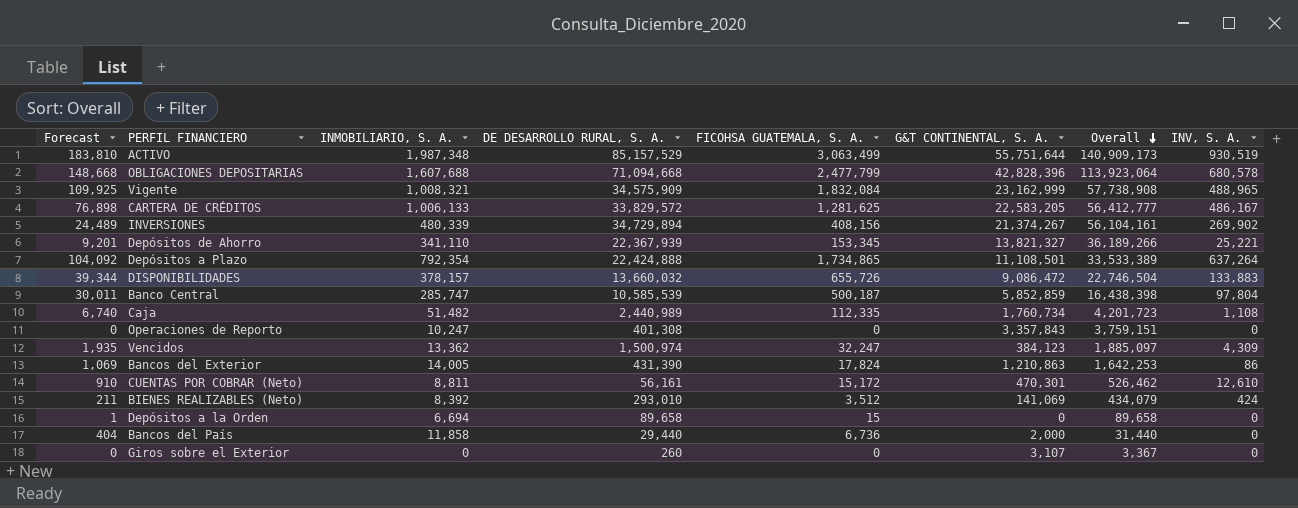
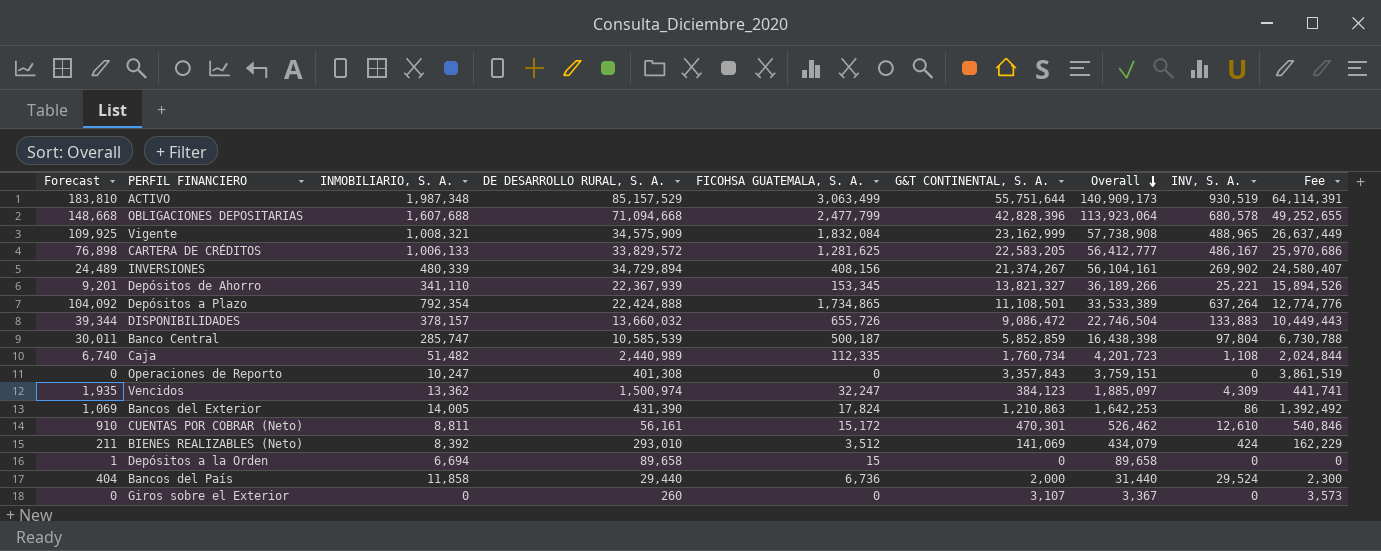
column Fee | formula: none -> [G&T CONTINENTAL, S. A.] * 1.15
Bancos del País | INV, S. A.: 0 -> 29,524

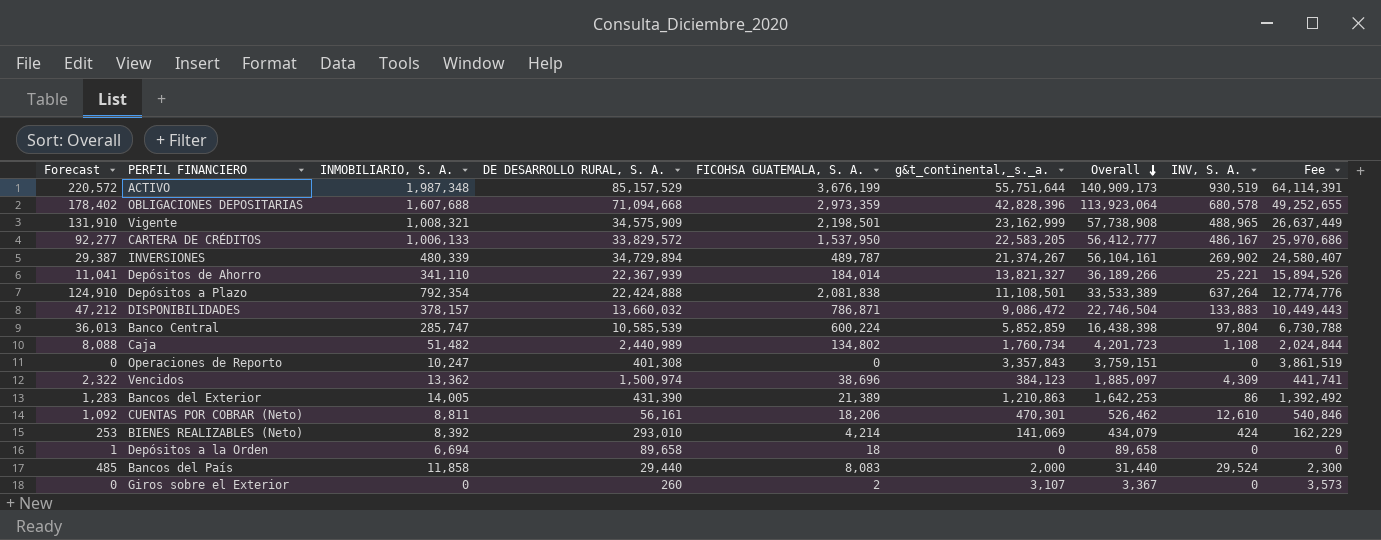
column name: G&T CONTINENTAL, S. A. -> g&t_continental,_s._a.
ACTIVO | Forecast: 183,810 -> 220,572
ACTIVO | FICOHSA GUATEMALA, S. A.: 3,063,499 -> 3,676,199
OBLIGACIONES DEPOSITARIAS | Forecast: 148,668 -> 178,402
OBLIGACIONES DEPOSITARIAS | FICOHSA GUATEMALA, S. A.: 2,477,799 -> 2,973,359
Vigente | Forecast: 109,925 -> 131,910
Vigente | FICOHSA GUATEMALA, S. A.: 1,832,084 -> 2,198,501
CARTERA DE CRÉDITOS | Forecast: 76,898 -> 92,277
CARTERA DE CRÉDITOS | FICOHSA GUATEMALA, S. A.: 1,281,625 -> 1,537,950
INVERSIONES | Forecast: 24,489 -> 29,387
INVERSIONES | FICOHSA GUATEMALA, S. A.: 408,156 -> 489,787
Depósitos de Ahorro | Forecast: 9,201 -> 11,041
Depósitos de Ahorro | FICOHSA GUATEMALA, S. A.: 153,345 -> 184,014
Depósitos a Plazo | Forecast: 104,092 -> 124,910
Depósitos a Plazo | FICOHSA GUATEMALA, S. A.: 1,734,865 -> 2,081,838
DISPONIBILIDADES | Forecast: 39,344 -> 47,212
DISPONIBILIDADES | FICOHSA GUATEMALA, S. A.: 655,726 -> 786,871
Banco Central | Forecast: 30,011 -> 36,013
Banco Central | FICOHSA GUATEMALA, S. A.: 500,187 -> 600,224
Caja | Forecast: 6,740 -> 8,088
Caja | FICOHSA GUATEMALA, S. A.: 112,335 -> 134,802
Vencidos | Forecast: 1,935 -> 2,322
Vencidos | FICOHSA GUATEMALA, S. A.: 32,247 -> 38,696
Bancos del Exterior | Forecast: 1,069 -> 1,283
Bancos del Exterior | FICOHSA GUATEMALA, S. A.: 17,824 -> 21,389
CUENTAS POR COBRAR (Neto) | Forecast: 910 -> 1,092
CUENTAS POR COBRAR (Neto) | FICOHSA GUATEMALA, S. A.: 15,172 -> 18,206
BIENES REALIZABLES (Neto) | Forecast: 211 -> 253
BIENES REALIZABLES (Neto) | FICOHSA GUATEMALA, S. A.: 3,512 -> 4,214
Depósitos a la Orden | FICOHSA GUATEMALA, S. A.: 15 -> 18
Bancos del País | Forecast: 404 -> 485
Bancos del País | FICOHSA GUATEMALA, S. A.: 6,736 -> 8,083
Giros sobre el Exterior | FICOHSA GUATEMALA, S. A.: 0 -> 2

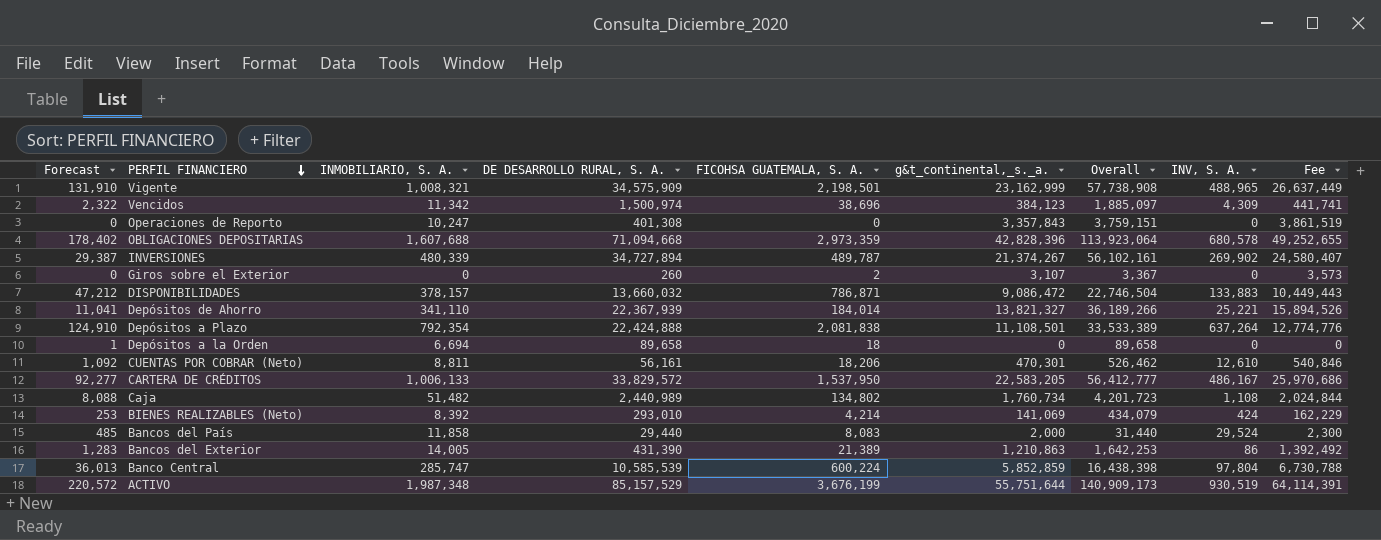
row order: Overall descending -> PERFIL FINANCIERO descending
Vencidos | INMOBILIARIO, S. A.: 13,362 -> 11,342
INVERSIONES | DE DESARROLLO RURAL, S. A.: 34,729,894 -> 34,727,894
INVERSIONES | Overall: 56,104,161 -> 56,102,161

